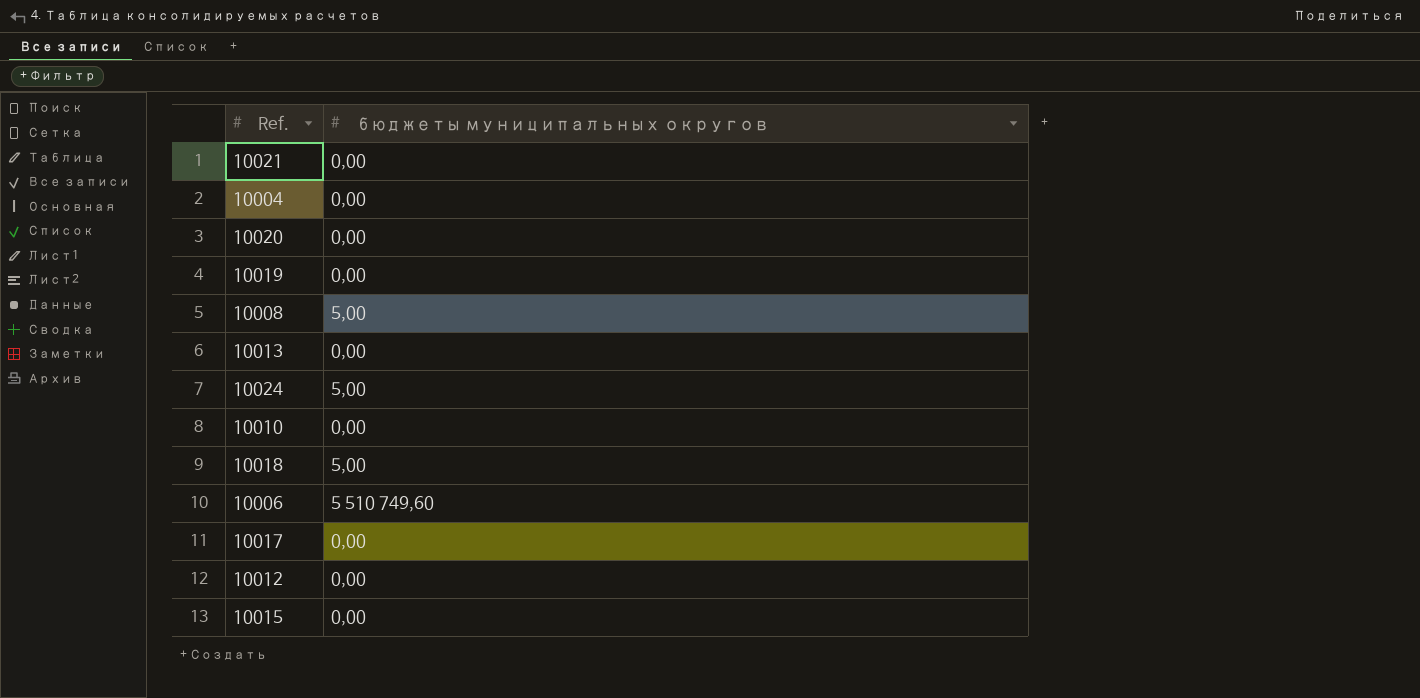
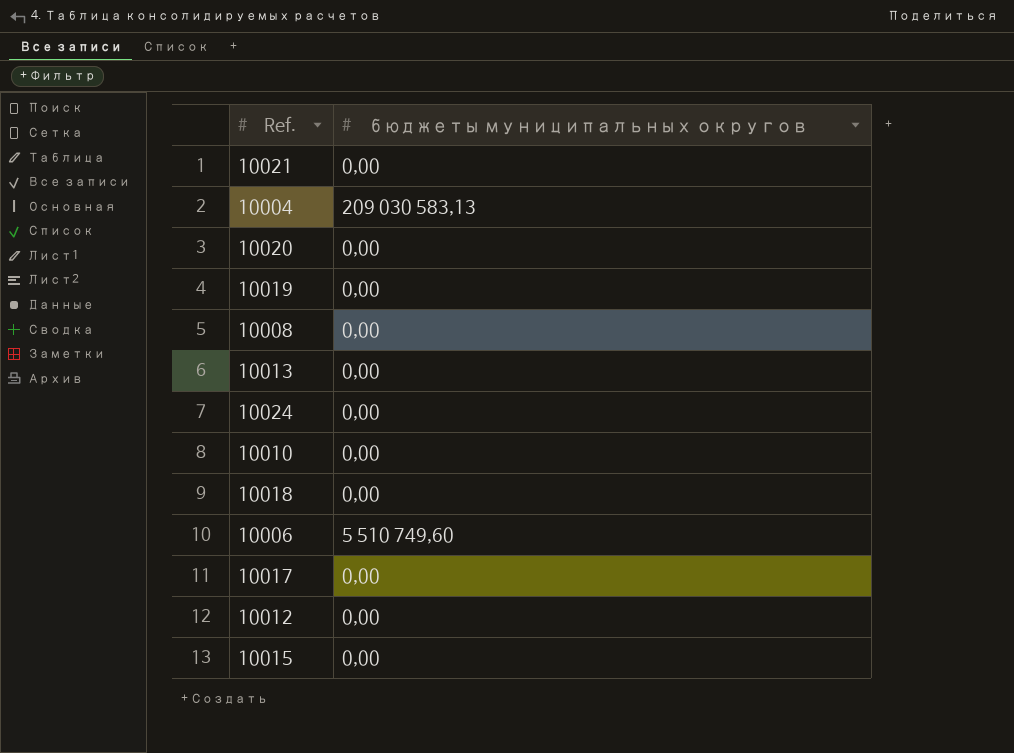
10004 | бюджеты муниципальных округов: 0,00 -> 209 030 583,13
10008 | бюджеты муниципальных округов: 5,00 -> 0,00
10024 | бюджеты муниципальных округов: 5,00 -> 0,00
10018 | бюджеты муниципальных округов: 5,00 -> 0,00

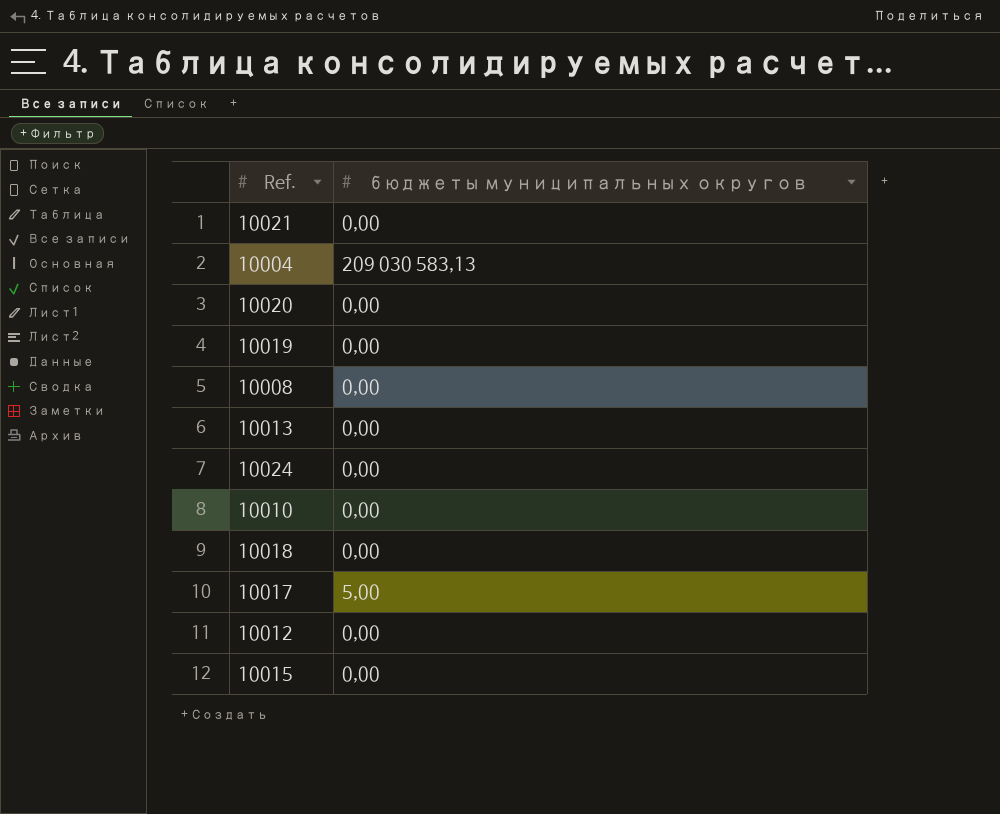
row 10006: 5 510 749,60 -> none
10017 | бюджеты муниципальных округов: 0,00 -> 5,00

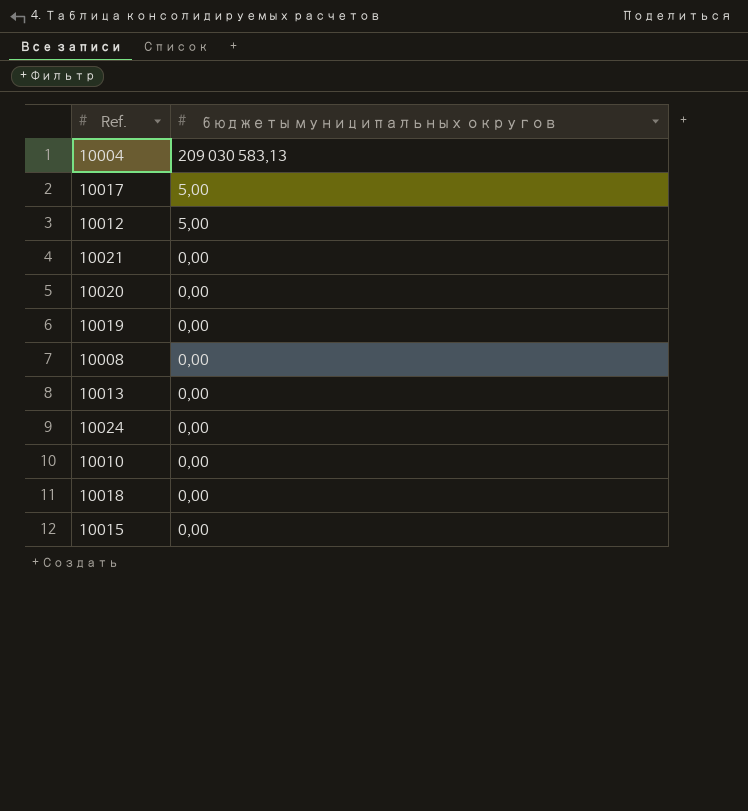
row order: none -> бюджеты муниципальных округов descending
10012 | бюджеты муниципальных округов: 0,00 -> 5,00

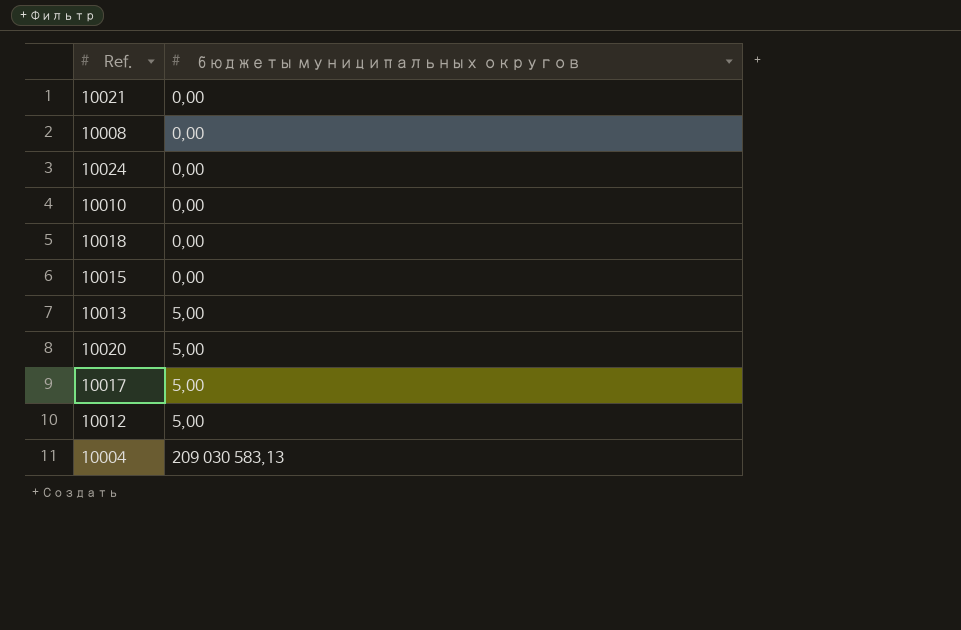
row order: бюджеты муниципальных округов descending -> бюджеты муниципальных округов ascending
row 10019: 0,00 -> none
10013 | бюджеты муниципальных округов: 0,00 -> 5,00
10020 | бюджеты муниципальных округов: 0,00 -> 5,00

